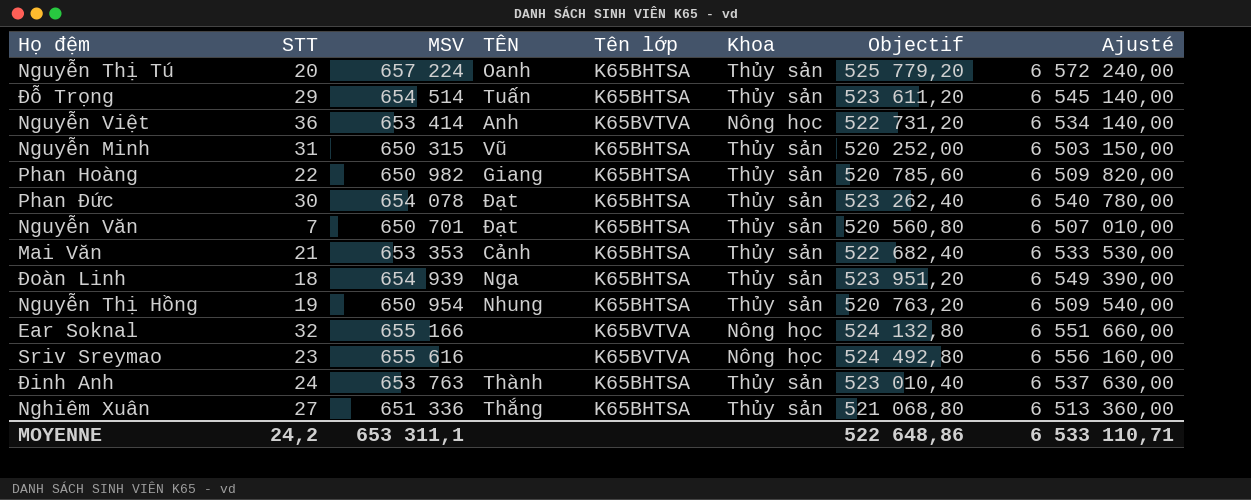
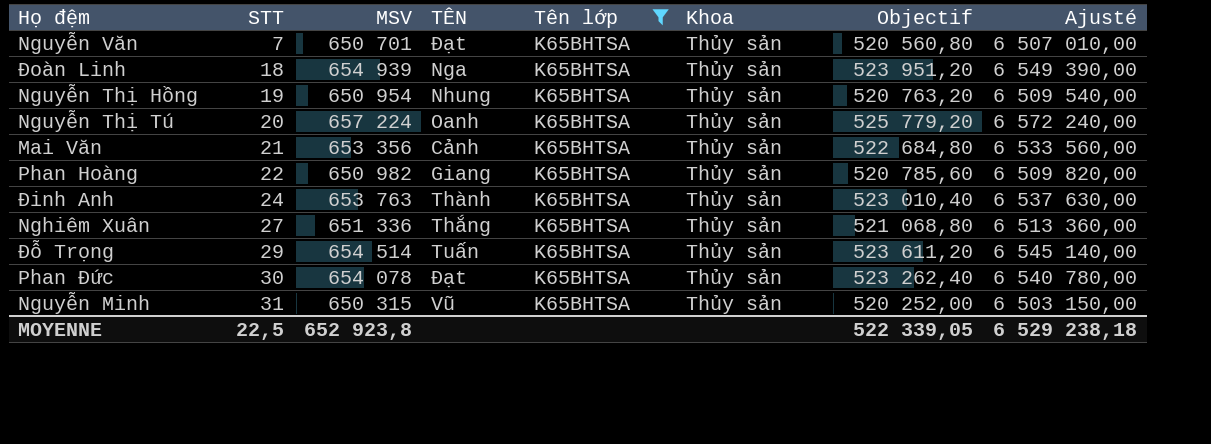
filter: none -> Tên lớp = K65BHTSA
row order: none -> STT ascending
Mai Văn | MSV: 653 353 -> 653 356
Mai Văn | Objectif: 522 682,40 -> 522 684,80
Mai Văn | Ajusté: 6 533 530,00 -> 6 533 560,00
MOYENNE | STT: 24,2 -> 22,5
MOYENNE | MSV: 653 311,1 -> 652 923,8
MOYENNE | Objectif: 522 648,86 -> 522 339,05
MOYENNE | Ajusté: 6 533 110,71 -> 6 529 238,18

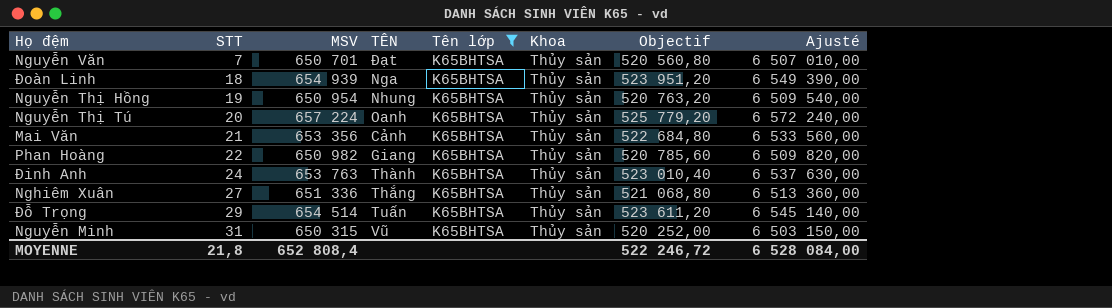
row Phan Đức: 30 | 654 078 | Đạt | K65BHTSA | Thủy sản | 523 262,40 | 6 540 780,00 -> none
MOYENNE | STT: 22,5 -> 21,8
MOYENNE | MSV: 652 923,8 -> 652 808,4
MOYENNE | Objectif: 522 339,05 -> 522 246,72
MOYENNE | Ajusté: 6 529 238,18 -> 6 528 084,00

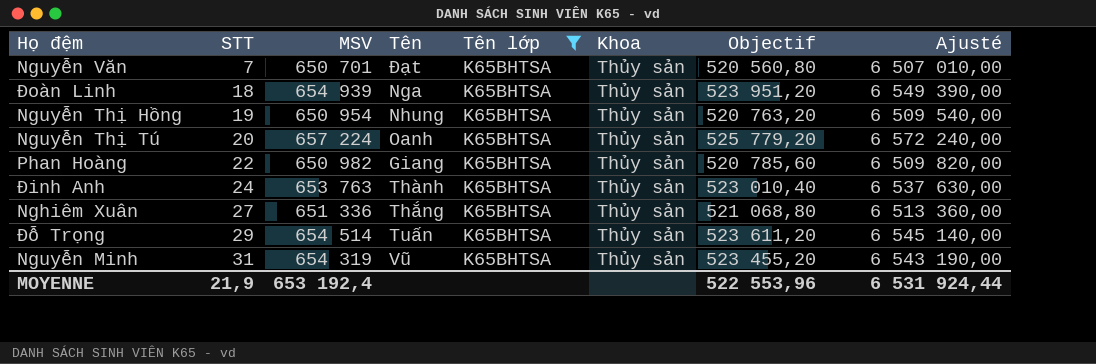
column name: TÊN -> Tên
row Mai Văn: 21 | 653 356 | Cảnh | K65BHTSA | Thủy sản | 522 684,80 | 6 533 560,00 -> none
Nguyễn Minh | MSV: 650 315 -> 654 319
Nguyễn Minh | Objectif: 520 252,00 -> 523 455,20
Nguyễn Minh | Ajusté: 6 503 150,00 -> 6 543 190,00
MOYENNE | STT: 21,8 -> 21,9
MOYENNE | MSV: 652 808,4 -> 653 192,4
MOYENNE | Objectif: 522 246,72 -> 522 553,96
MOYENNE | Ajusté: 6 528 084,00 -> 6 531 924,44

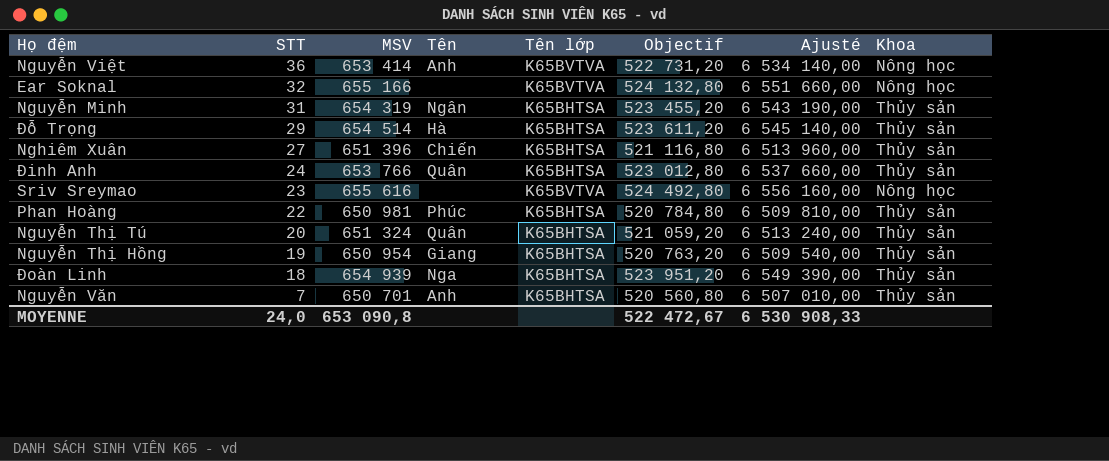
filter: Tên lớp = K65BHTSA -> none
row order: STT ascending -> STT descending
column Khoa | position: 6 -> 8
Nguyễn Minh | Tên: Vũ -> Ngân
Đỗ Trọng | Tên: Tuấn -> Hà
Nghiêm Xuân | MSV: 651 336 -> 651 396
Nghiêm Xuân | Tên: Thắng -> Chiến
Nghiêm Xuân | Objectif: 521 068,80 -> 521 116,80
Nghiêm Xuân | Ajusté: 6 513 360,00 -> 6 513 960,00
Đinh Anh | MSV: 653 763 -> 653 766
Đinh Anh | Tên: Thành -> Quân
Đinh Anh | Objectif: 523 010,40 -> 523 012,80
Đinh Anh | Ajusté: 6 537 630,00 -> 6 537 660,00
Phan Hoàng | MSV: 650 982 -> 650 981
Phan Hoàng | Tên: Giang -> Phúc
Phan Hoàng | Objectif: 520 785,60 -> 520 784,80
Phan Hoàng | Ajusté: 6 509 820,00 -> 6 509 810,00
Nguyễn Thị Tú | MSV: 657 224 -> 651 324
Nguyễn Thị Tú | Tên: Oanh -> Quân
Nguyễn Thị Tú | Objectif: 525 779,20 -> 521 059,20
Nguyễn Thị Tú | Ajusté: 6 572 240,00 -> 6 513 240,00
Nguyễn Thị Hồng | Tên: Nhung -> Giang
Nguyễn Văn | Tên: Đạt -> Anh
MOYENNE | STT: 21,9 -> 24,0
MOYENNE | MSV: 653 192,4 -> 653 090,8
MOYENNE | Objectif: 522 553,96 -> 522 472,67
MOYENNE | Ajusté: 6 531 924,44 -> 6 530 908,33

